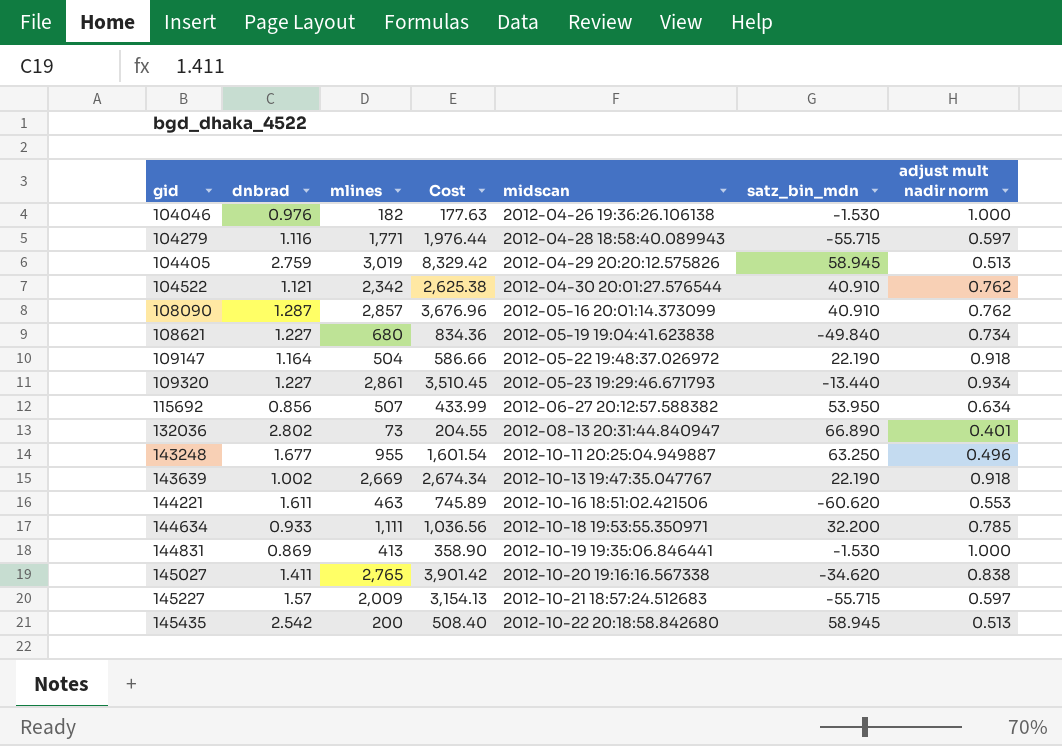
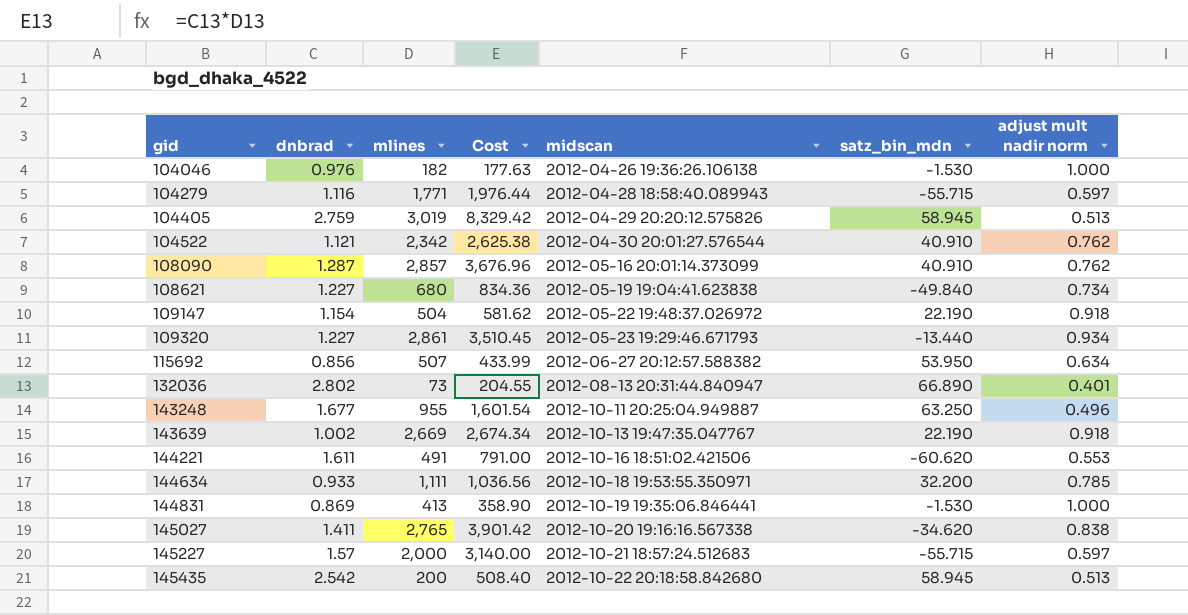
109147 | dnbrad: 1.164 -> 1.154
109147 | Cost: 586.66 -> 581.62
144221 | mlines: 463 -> 491
144221 | Cost: 745.89 -> 791.00
145227 | mlines: 2,009 -> 2,000
145227 | Cost: 3,154.13 -> 3,140.00

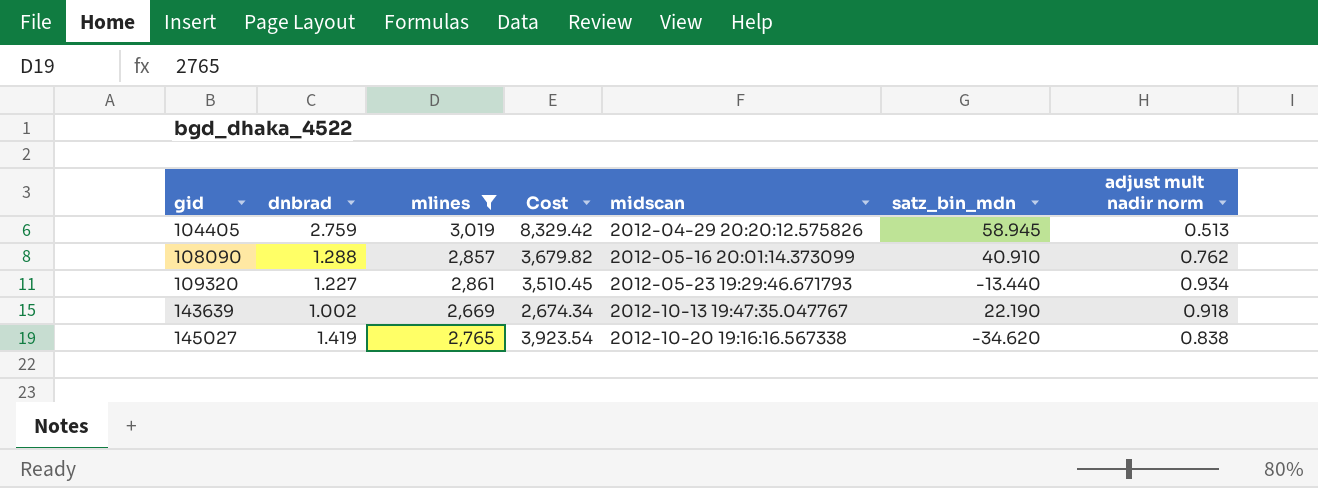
filter: none -> mlines >= 2,669
108090 | dnbrad: 1.287 -> 1.288
108090 | Cost: 3,676.96 -> 3,679.82
145027 | dnbrad: 1.411 -> 1.419
145027 | Cost: 3,901.42 -> 3,923.54

